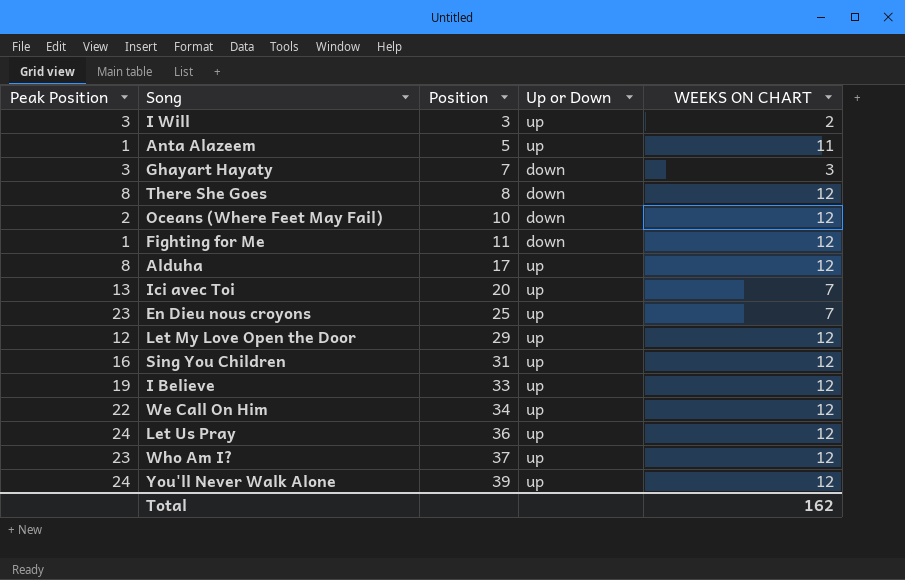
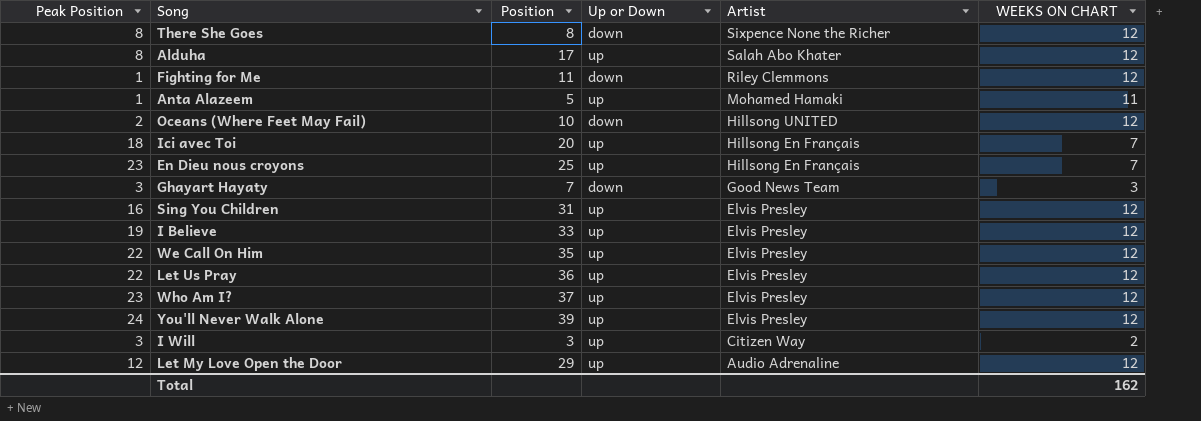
row order: Position ascending -> Artist descending
column Artist | position: none -> 5
Ici avec Toi | Peak Position: 13 -> 18
We Call On Him | Position: 34 -> 35
Let Us Pray | Peak Position: 24 -> 22

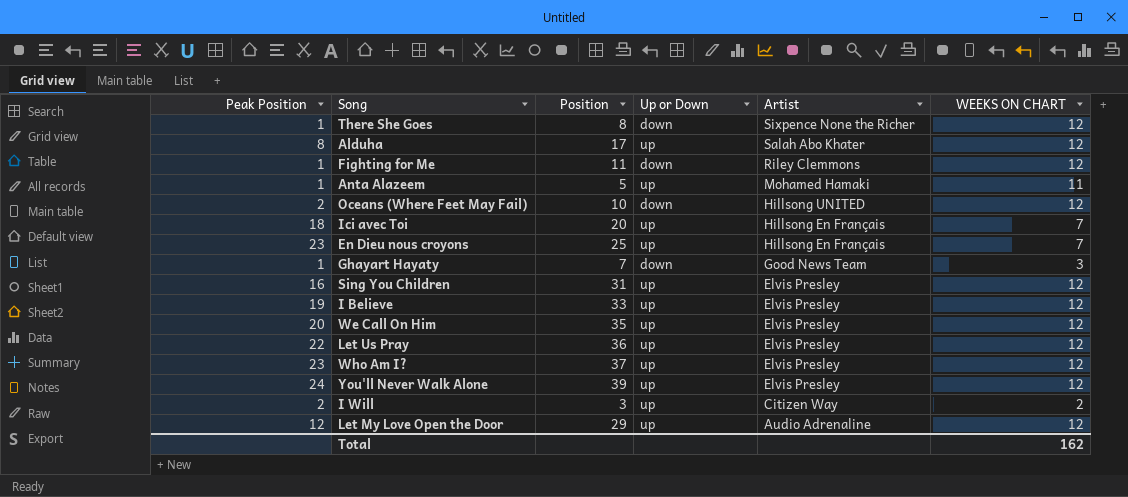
There She Goes | Peak Position: 8 -> 1
Ghayart Hayaty | Peak Position: 3 -> 1
We Call On Him | Peak Position: 22 -> 20
I Will | Peak Position: 3 -> 2

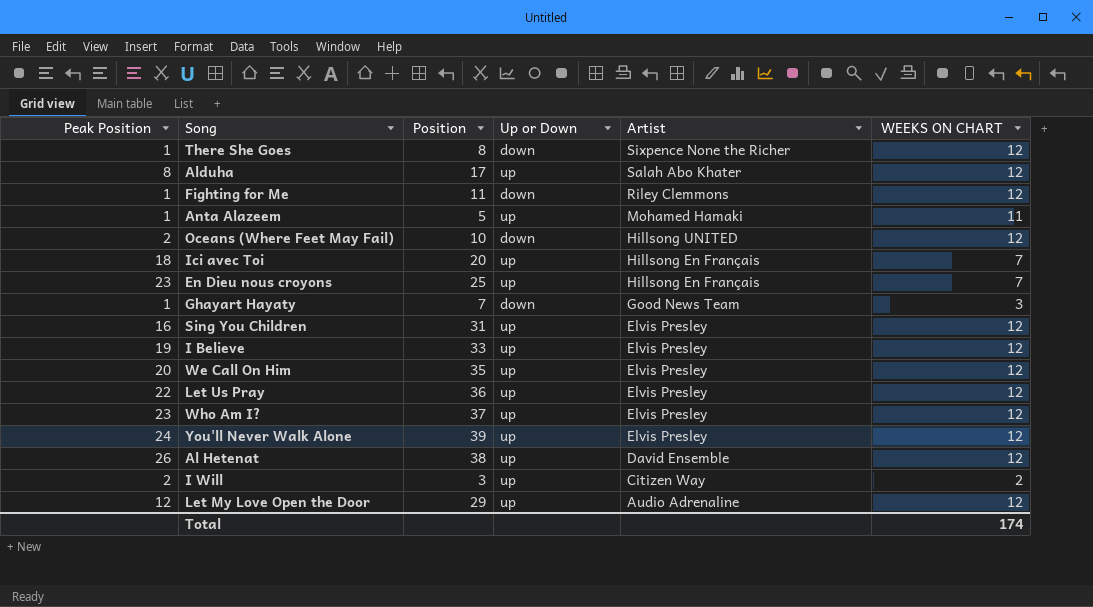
row Al Hetenat: none -> 26 | 38 | up | David Ensemble | 12
Total | WEEKS ON CHART: 162 -> 174

